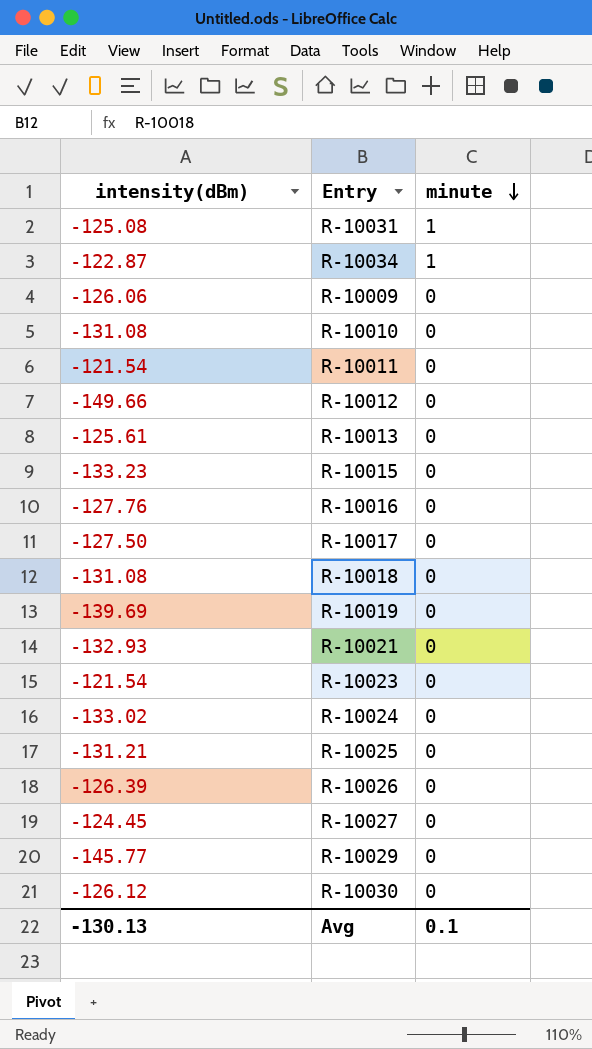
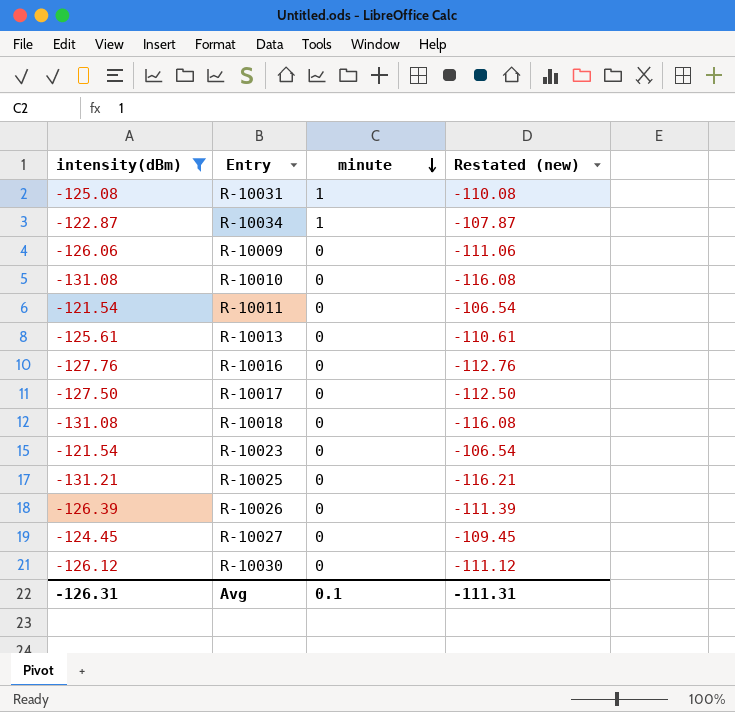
filter: none -> intensity(dBm) >= -131.21
column Restated (new) | formula: none -> [intensity(dBm)] + 15
Avg | intensity(dBm): -130.13 -> -126.31

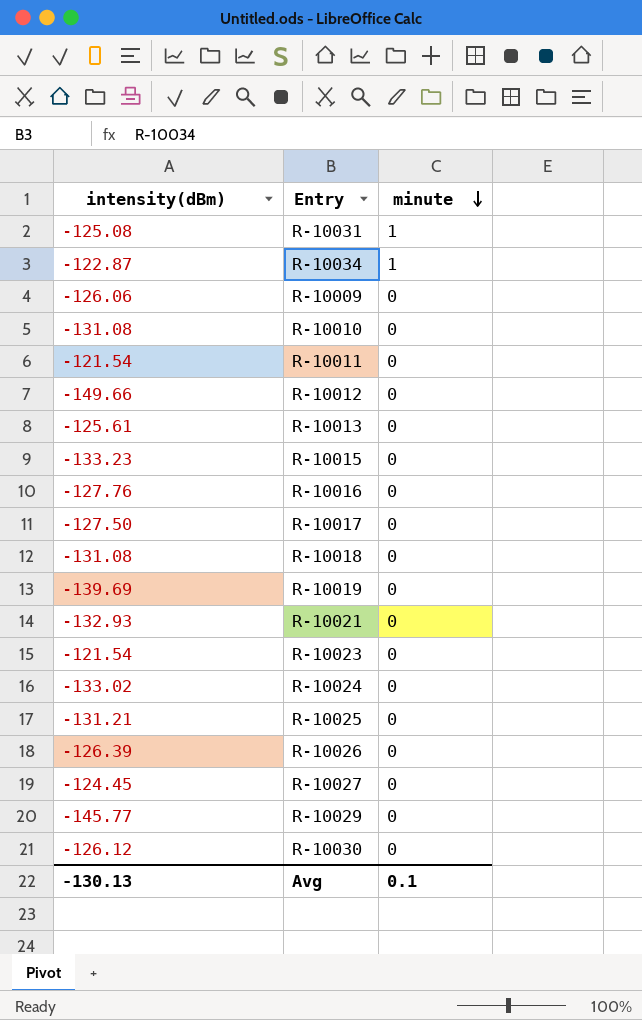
filter: intensity(dBm) >= -131.21 -> none
column Restated (new) | formula: [intensity(dBm)] + 15 -> none
Avg | intensity(dBm): -126.31 -> -130.13

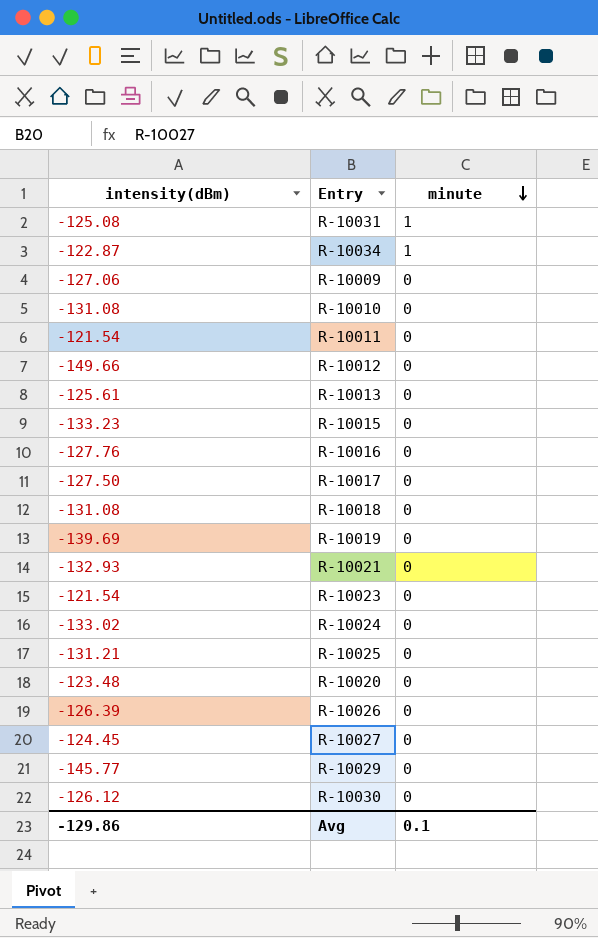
R-10009 | intensity(dBm): -126.06 -> -127.06
row R-10020: none -> -123.48 | 0
Avg | intensity(dBm): -130.13 -> -129.86

